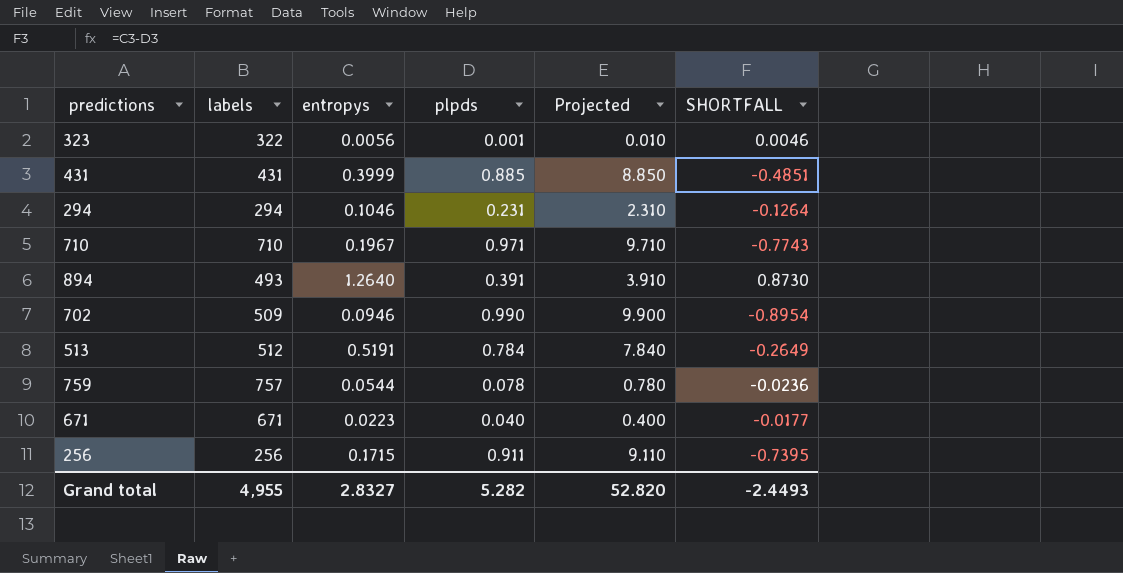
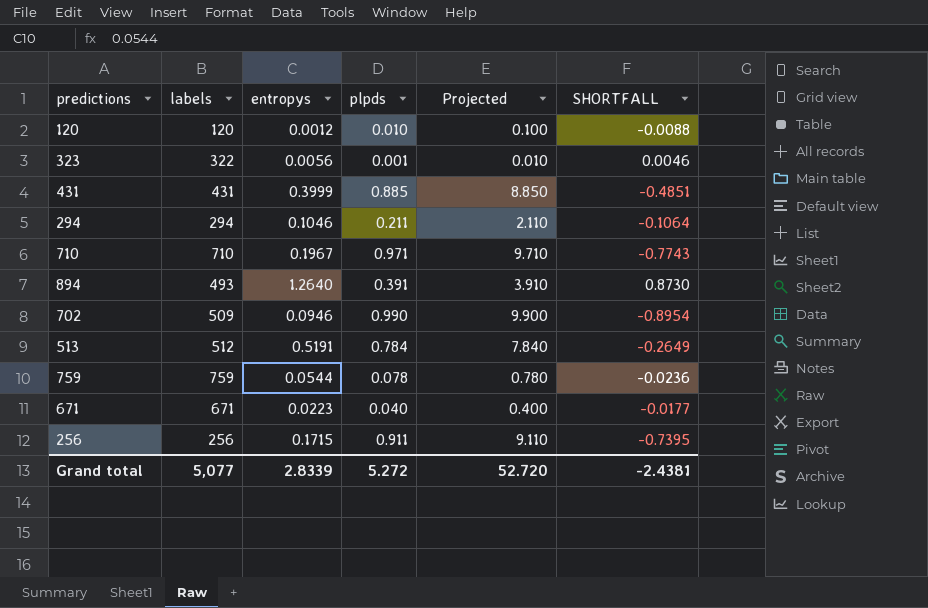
row 120: none -> 120 | 0.0012 | 0.010 | 0.100 | -0.0088
294 | plpds: 0.231 -> 0.211
294 | Projected: 2.310 -> 2.110
294 | SHORTFALL: -0.1264 -> -0.1064
759 | labels: 757 -> 759
Grand total | labels: 4,955 -> 5,077
Grand total | entropys: 2.8327 -> 2.8339
Grand total | plpds: 5.282 -> 5.272
Grand total | Projected: 52.820 -> 52.720
Grand total | SHORTFALL: -2.4493 -> -2.4381

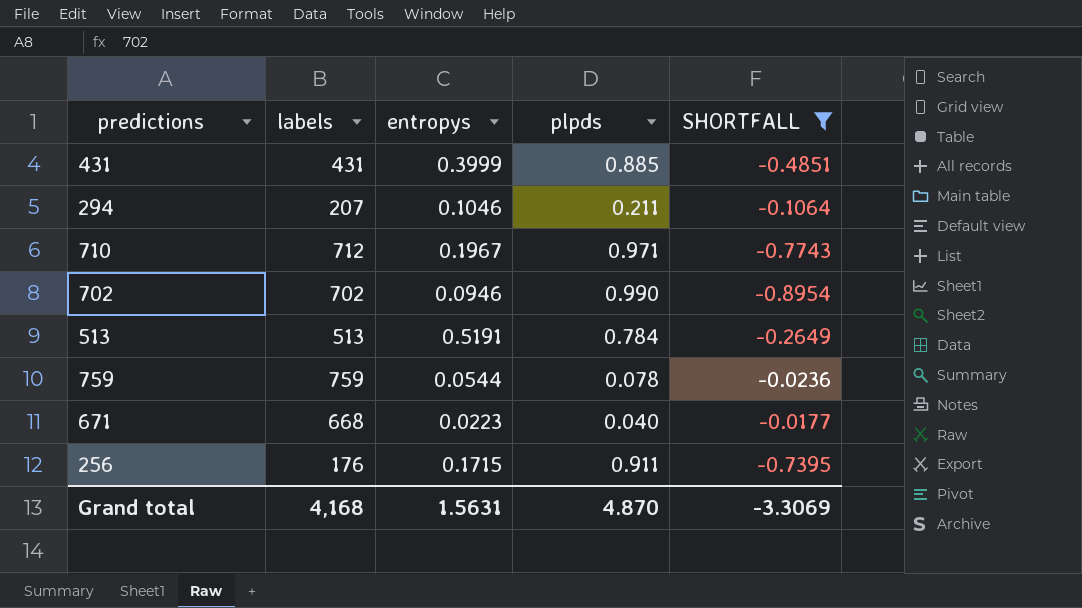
filter: none -> SHORTFALL <= -0.0177
column Projected | formula: [plpds] * 10 -> none
294 | labels: 294 -> 207
710 | labels: 710 -> 712
702 | labels: 509 -> 702
513 | labels: 512 -> 513
671 | labels: 671 -> 668
256 | labels: 256 -> 176
Grand total | labels: 5,077 -> 4,168
Grand total | entropys: 2.8339 -> 1.5631
Grand total | plpds: 5.272 -> 4.870
Grand total | SHORTFALL: -2.4381 -> -3.3069

